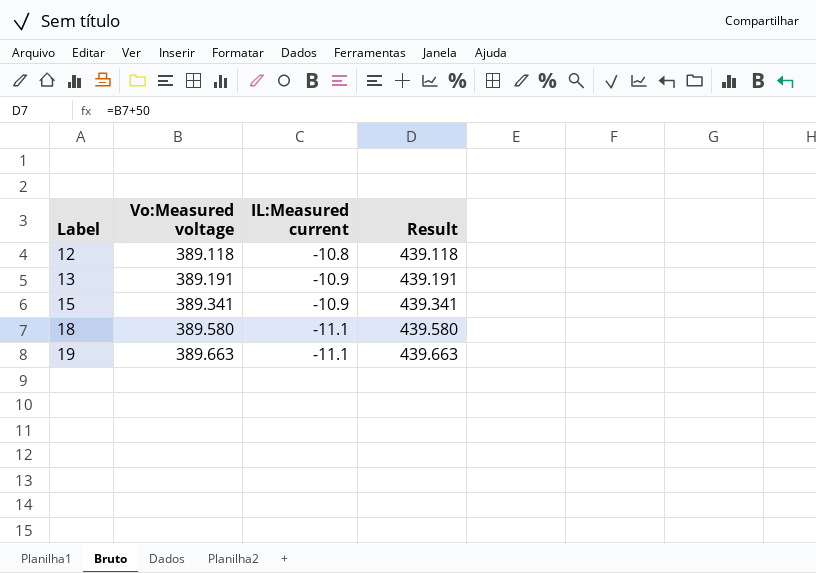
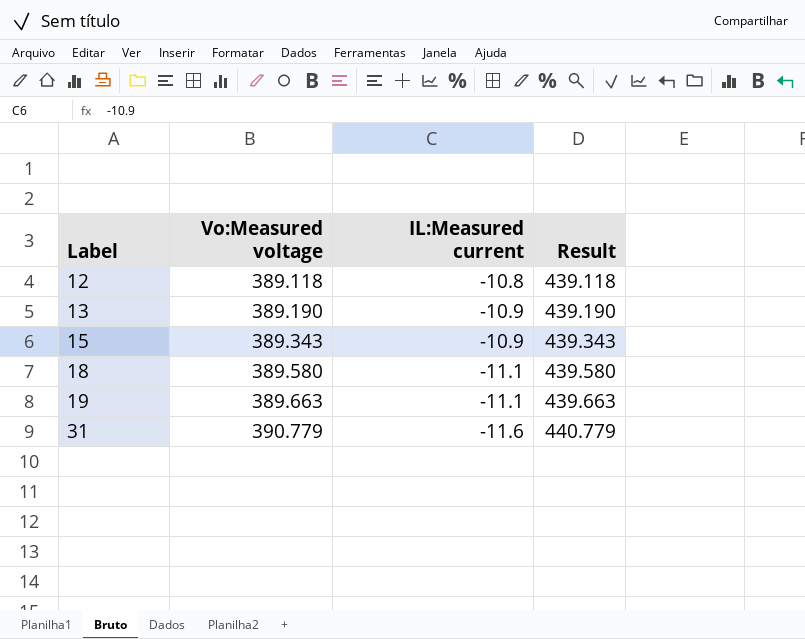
13 | Vo:Measured voltage: 389.191 -> 389.190
13 | Result: 439.191 -> 439.190
15 | Vo:Measured voltage: 389.341 -> 389.343
15 | Result: 439.341 -> 439.343
row 31: none -> 390.779 | -11.6 | 440.779

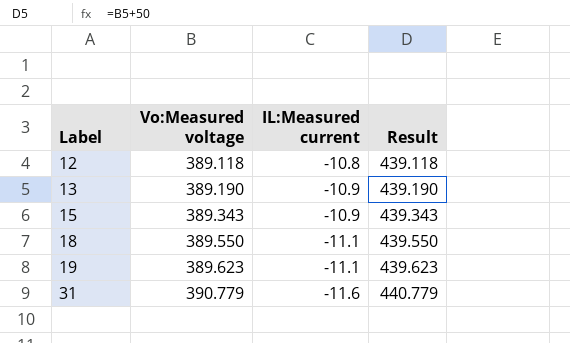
18 | Vo:Measured voltage: 389.580 -> 389.550
18 | Result: 439.580 -> 439.550
19 | Vo:Measured voltage: 389.663 -> 389.623
19 | Result: 439.663 -> 439.623

